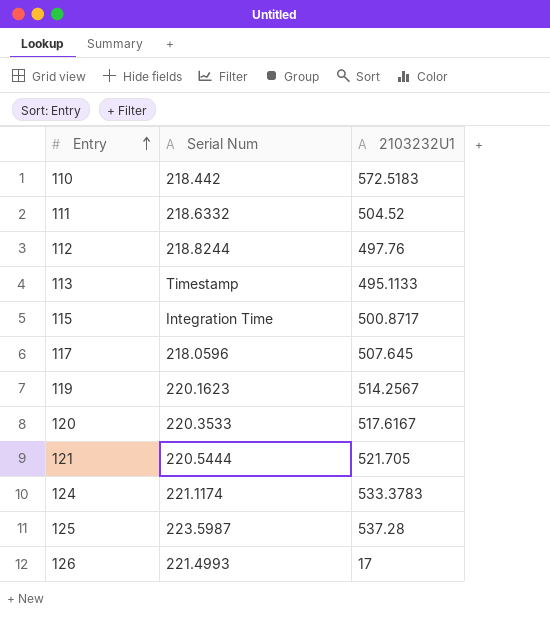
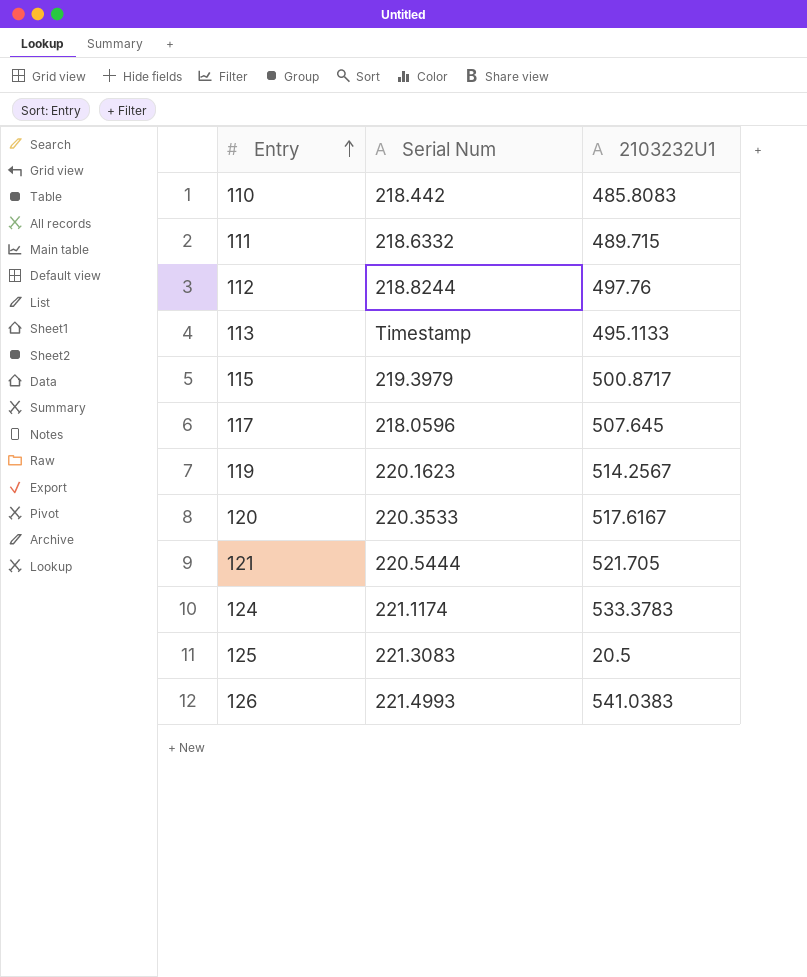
110 | 2103232U1: 572.5183 -> 485.8083
111 | 2103232U1: 504.52 -> 489.715
115 | Serial Num: Integration Time -> 219.3979
125 | Serial Num: 223.5987 -> 221.3083
125 | 2103232U1: 537.28 -> 20.5
126 | 2103232U1: 17 -> 541.0383

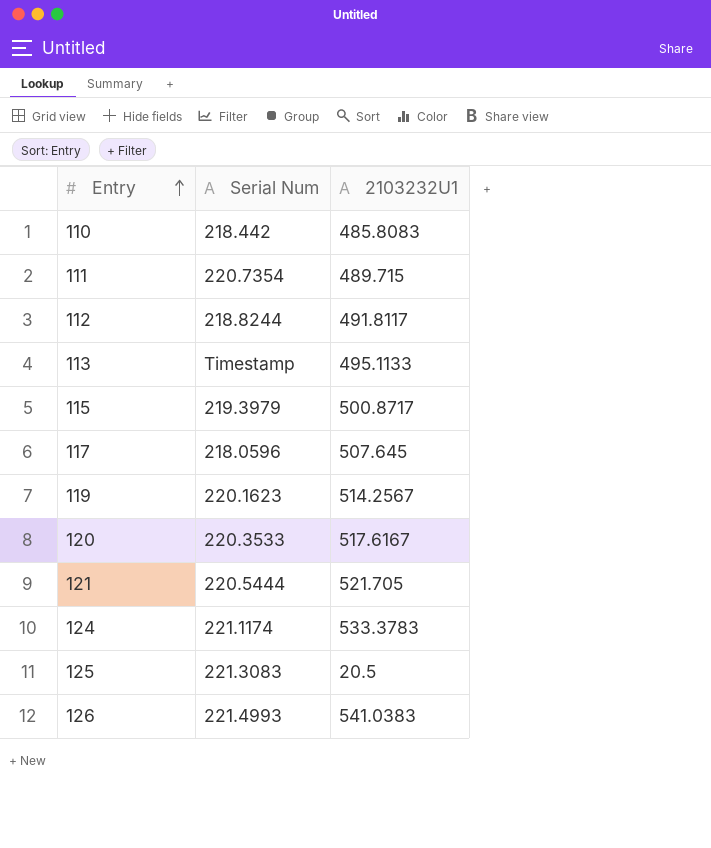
111 | Serial Num: 218.6332 -> 220.7354
112 | 2103232U1: 497.76 -> 491.8117

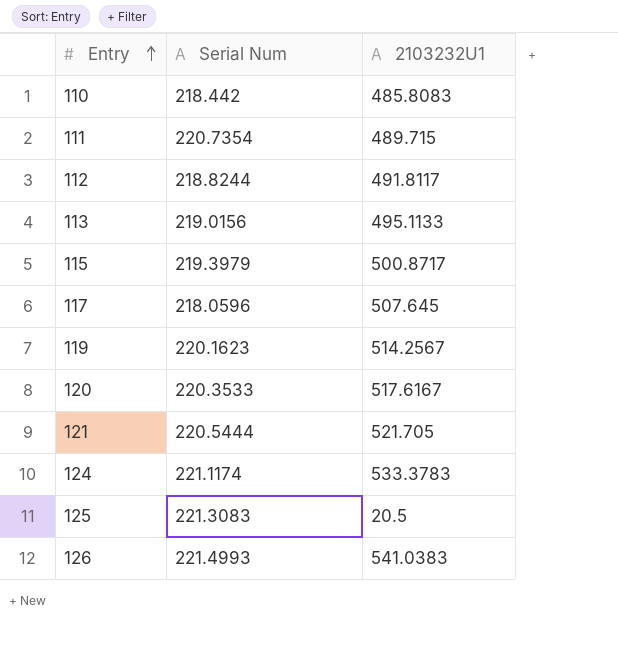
113 | Serial Num: Timestamp -> 219.0156

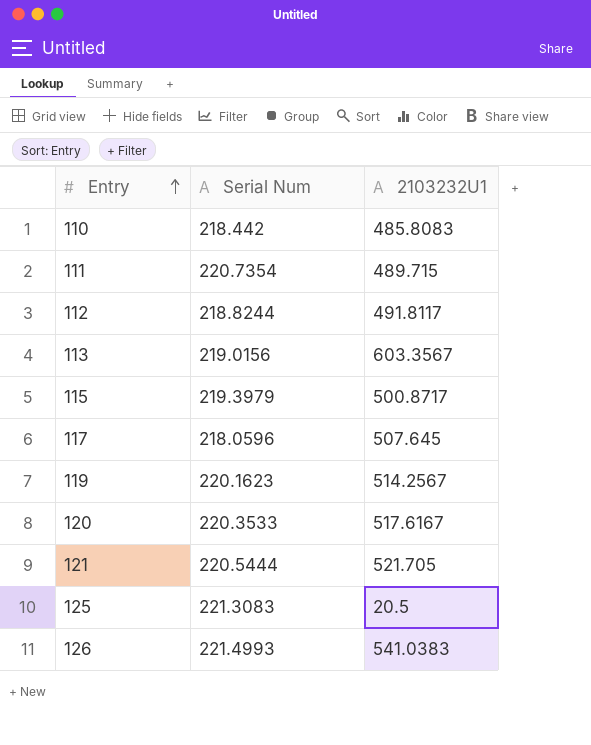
row 124: 221.1174 | 533.3783 -> none
113 | 2103232U1: 495.1133 -> 603.3567

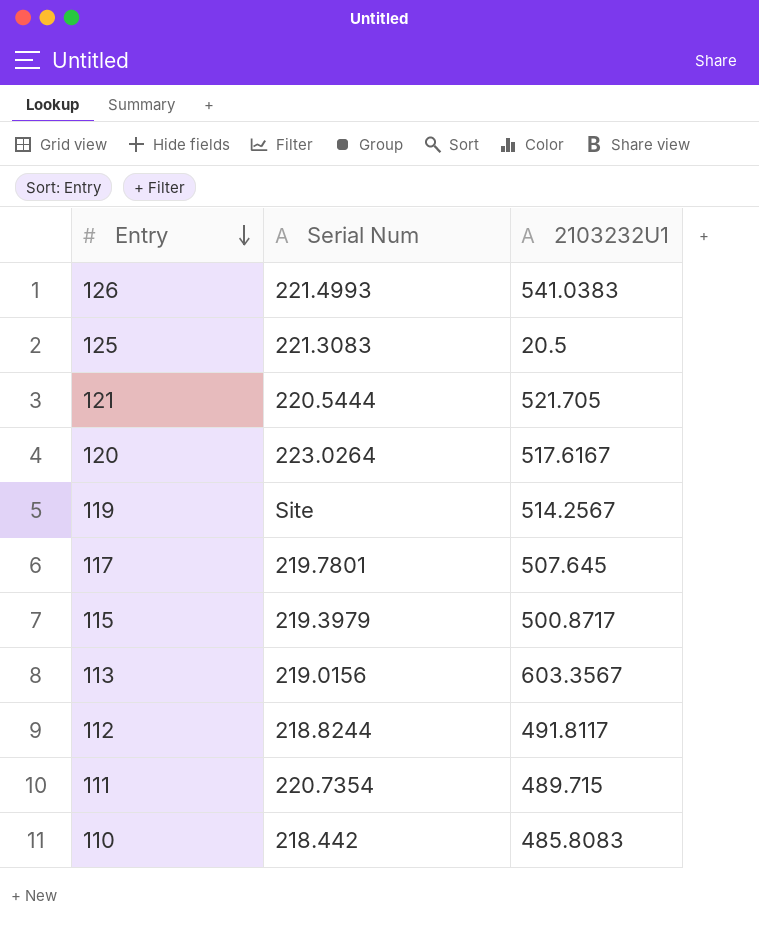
row order: Entry ascending -> Entry descending
120 | Serial Num: 220.3533 -> 223.0264
119 | Serial Num: 220.1623 -> Site
117 | Serial Num: 218.0596 -> 219.7801

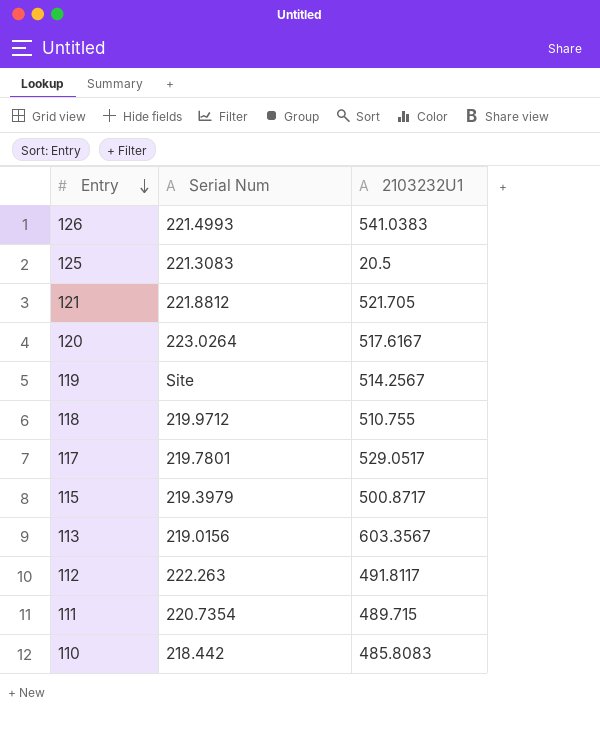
121 | Serial Num: 220.5444 -> 221.8812
row 118: none -> 219.9712 | 510.755
117 | 2103232U1: 507.645 -> 529.0517
112 | Serial Num: 218.8244 -> 222.263

